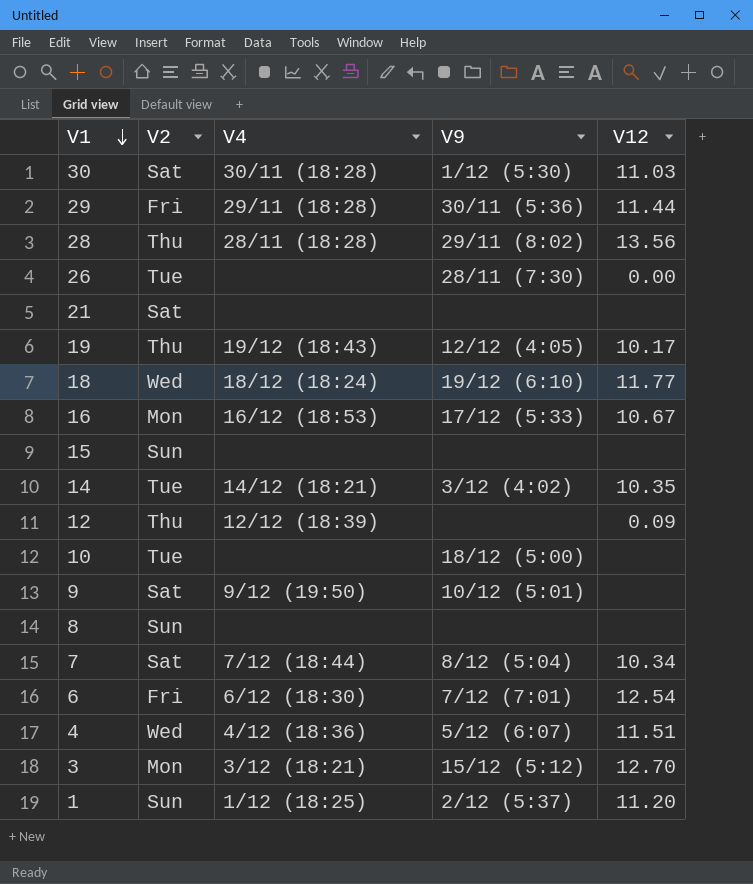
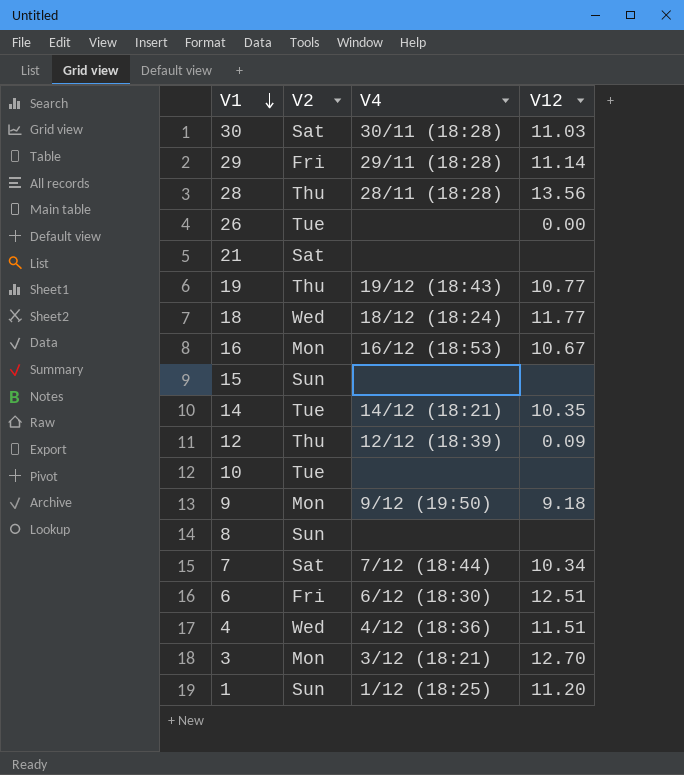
column V9 | position: 4 -> none
29 | V12: 11.44 -> 11.14
19 | V12: 10.17 -> 10.77
9 | V2: Sat -> Mon
9 | V12: none -> 9.18
6 | V12: 12.54 -> 12.51

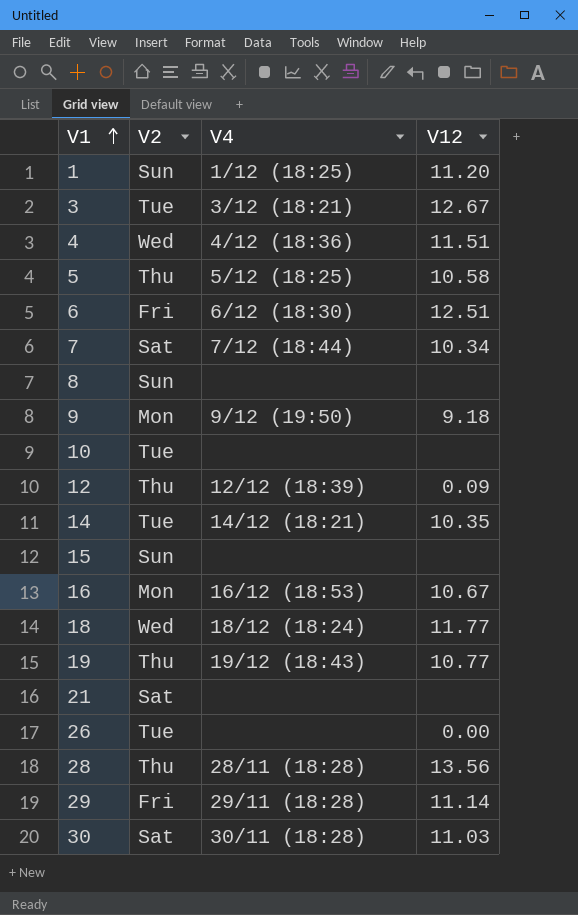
row order: V1 descending -> V1 ascending
3 | V2: Mon -> Tue
3 | V12: 12.70 -> 12.67
row 5: none -> Thu | 5/12 (18:25) | 10.58

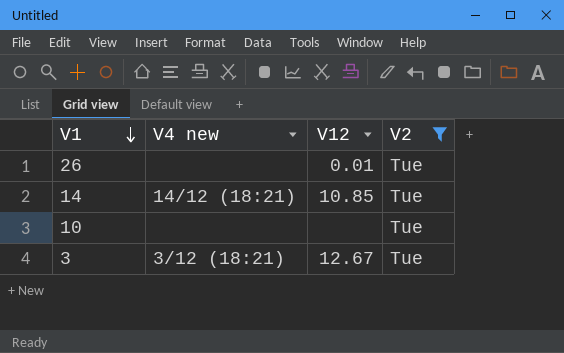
filter: none -> V2 = Tue
row order: V1 ascending -> V1 descending
column name: V4 -> V4 new
column V2 | position: 2 -> 4
26 | V12: 0.00 -> 0.01
14 | V12: 10.35 -> 10.85

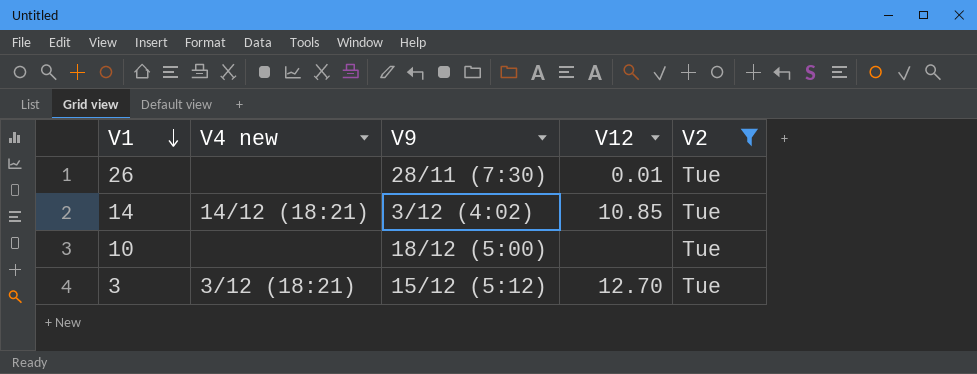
column V9 | position: none -> 3
3 | V12: 12.67 -> 12.70

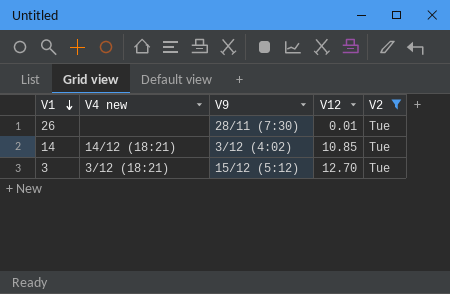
row 10: none | 18/12 (5:00) | none | Tue -> none

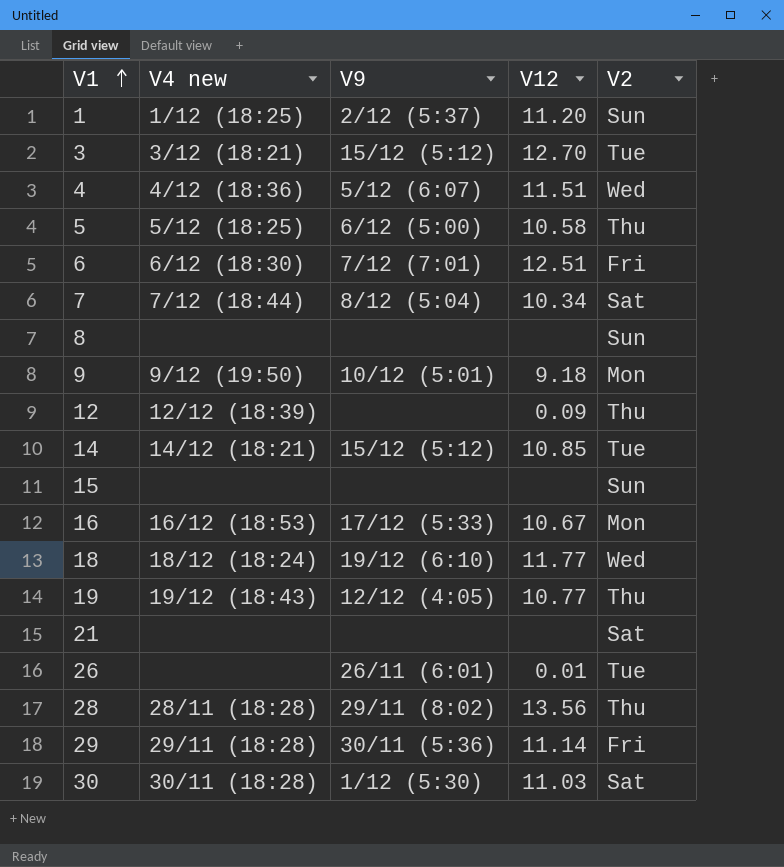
filter: V2 = Tue -> none
row order: V1 descending -> V1 ascending
14 | V9: 3/12 (4:02) -> 15/12 (5:12)
26 | V9: 28/11 (7:30) -> 26/11 (6:01)

